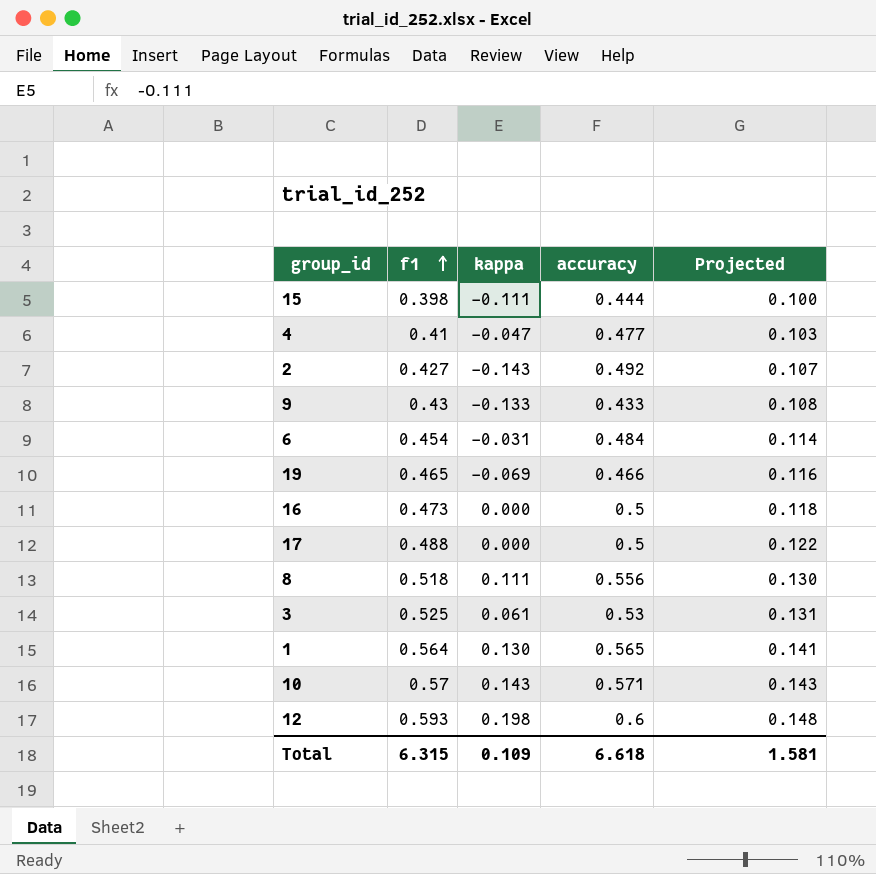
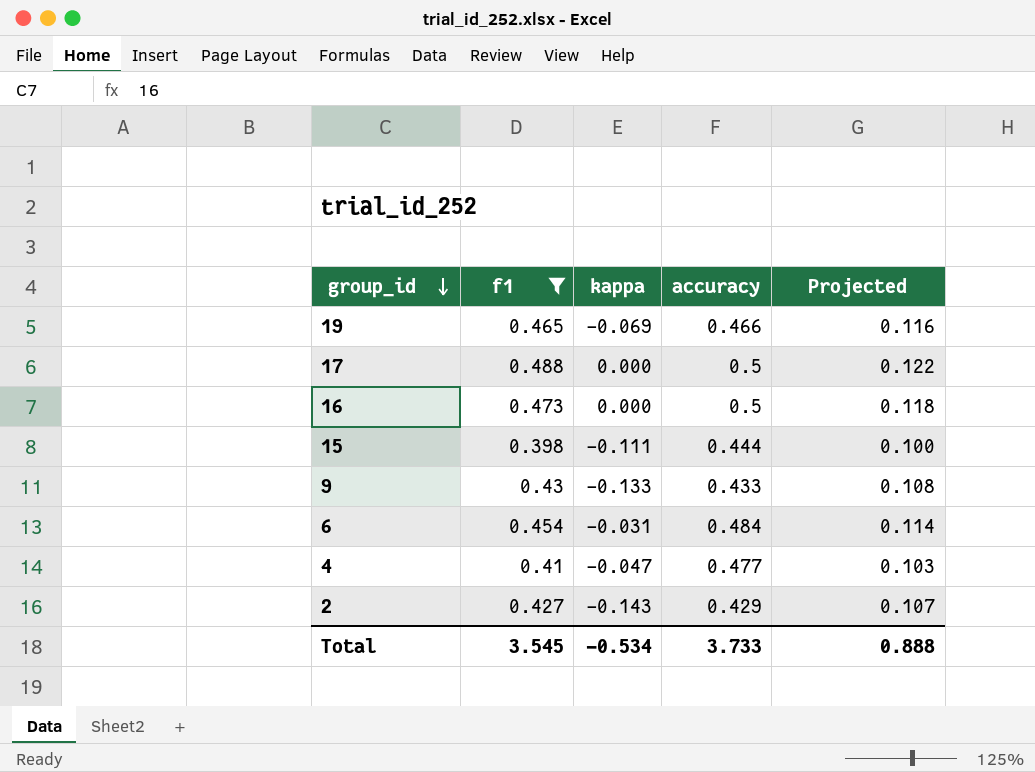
filter: none -> f1 <= 0.488
row order: f1 ascending -> group_id descending
2 | accuracy: 0.492 -> 0.429
Total | f1: 6.315 -> 3.545
Total | kappa: 0.109 -> -0.534
Total | accuracy: 6.618 -> 3.733
Total | Projected: 1.581 -> 0.888

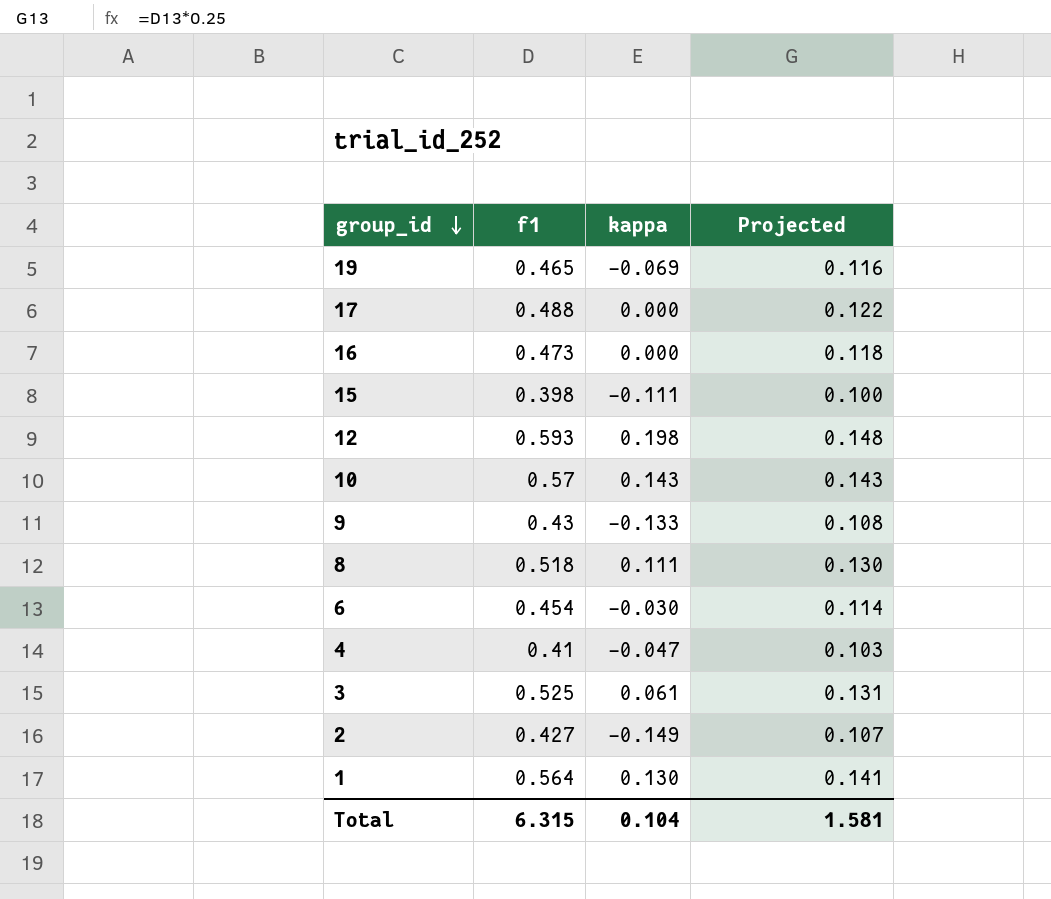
filter: f1 <= 0.488 -> none
column accuracy | position: 4 -> none
6 | kappa: -0.031 -> -0.030
2 | kappa: -0.143 -> -0.149
Total | f1: 3.545 -> 6.315
Total | kappa: -0.534 -> 0.104
Total | Projected: 0.888 -> 1.581

